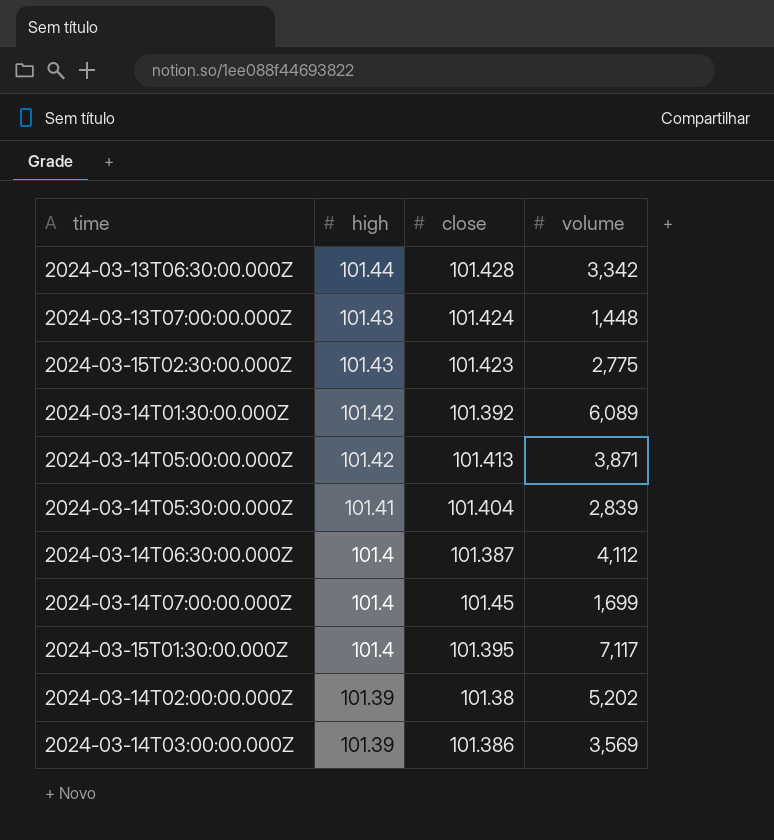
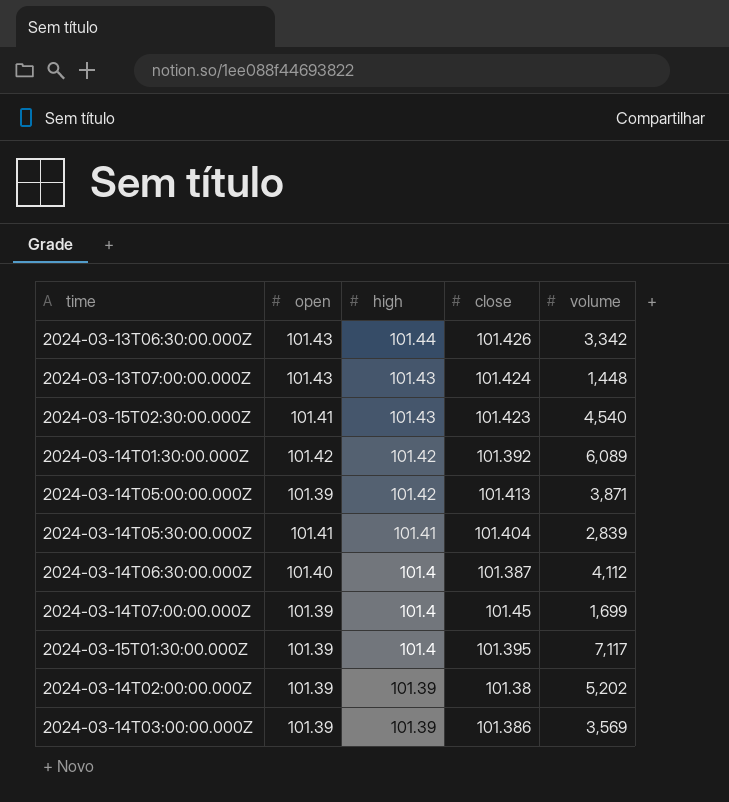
column open | position: none -> 2
2024-03-13T06:30:00.000Z | close: 101.428 -> 101.426
2024-03-15T02:30:00.000Z | volume: 2,775 -> 4,540

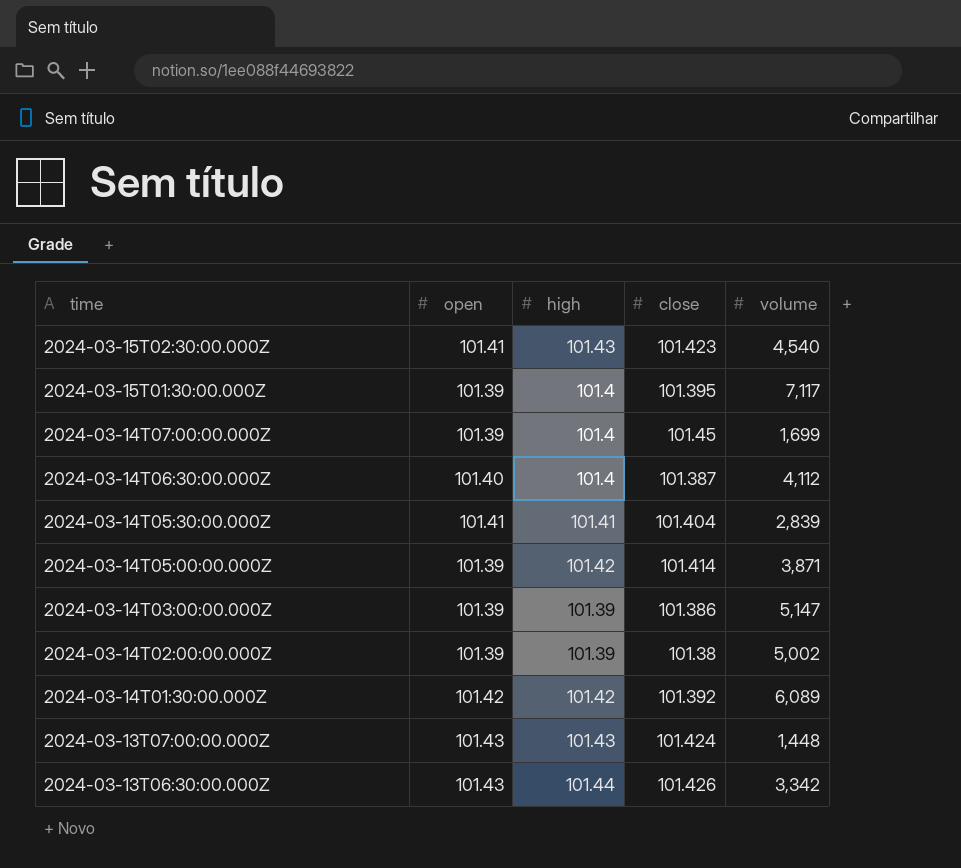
row order: high descending -> time descending
2024-03-14T05:00:00.000Z | close: 101.413 -> 101.414
2024-03-14T03:00:00.000Z | volume: 3,569 -> 5,147
2024-03-14T02:00:00.000Z | volume: 5,202 -> 5,002

